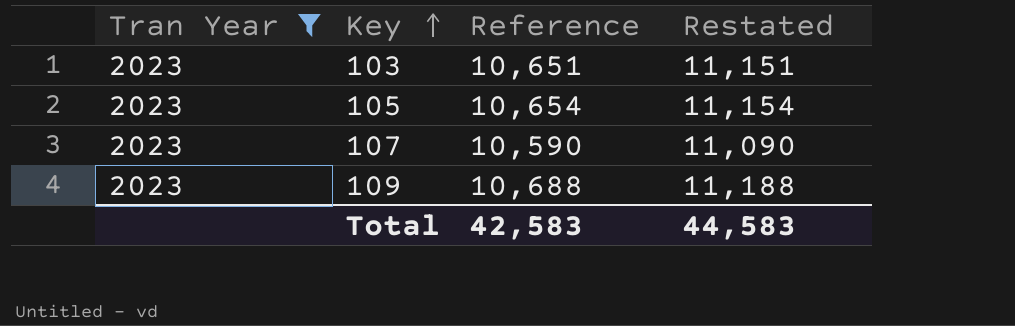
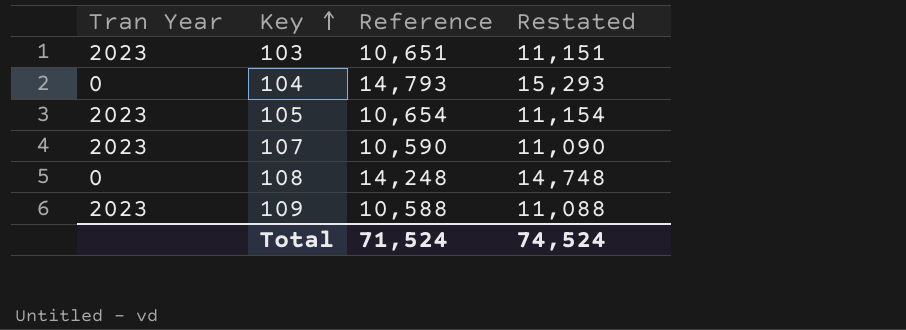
filter: Tran Year = 2023 -> none
109 | Reference: 10,688 -> 10,588
109 | Restated: 11,188 -> 11,088
Total | Reference: 42,583 -> 71,524
Total | Restated: 44,583 -> 74,524

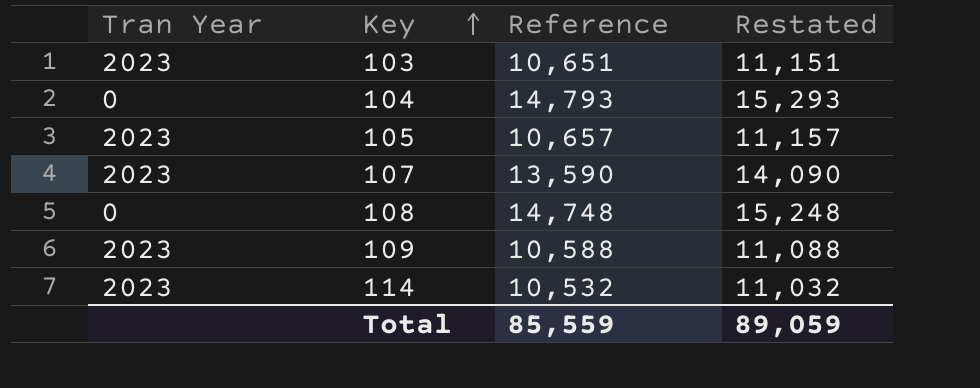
105 | Reference: 10,654 -> 10,657
105 | Restated: 11,154 -> 11,157
107 | Reference: 10,590 -> 13,590
107 | Restated: 11,090 -> 14,090
108 | Reference: 14,248 -> 14,748
108 | Restated: 14,748 -> 15,248
row 114: none -> 2023 | 10,532 | 11,032
Total | Reference: 71,524 -> 85,559
Total | Restated: 74,524 -> 89,059

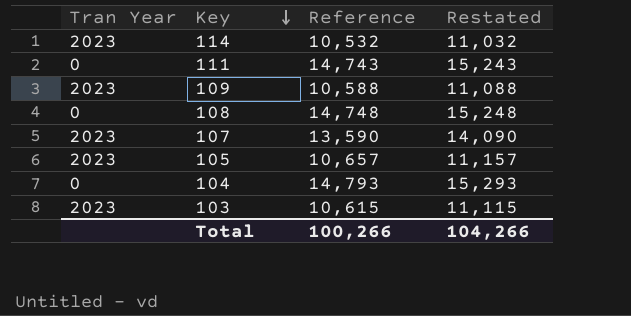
row order: Key ascending -> Key descending
row 111: none -> 0 | 14,743 | 15,243
103 | Reference: 10,651 -> 10,615
103 | Restated: 11,151 -> 11,115
Total | Reference: 85,559 -> 100,266
Total | Restated: 89,059 -> 104,266

